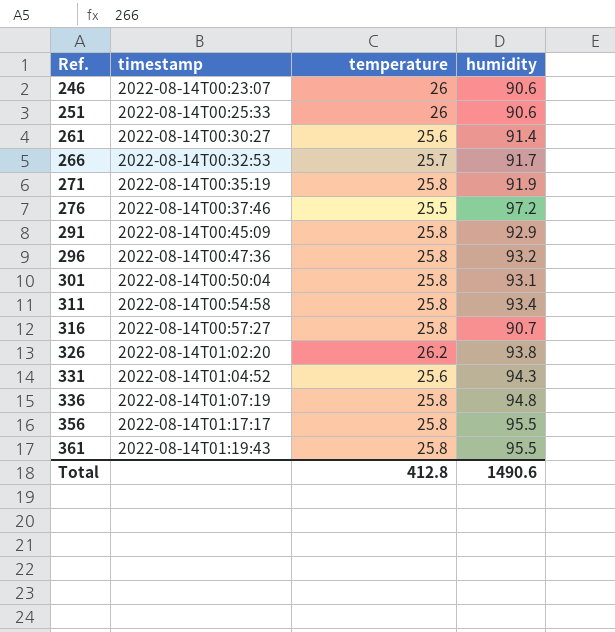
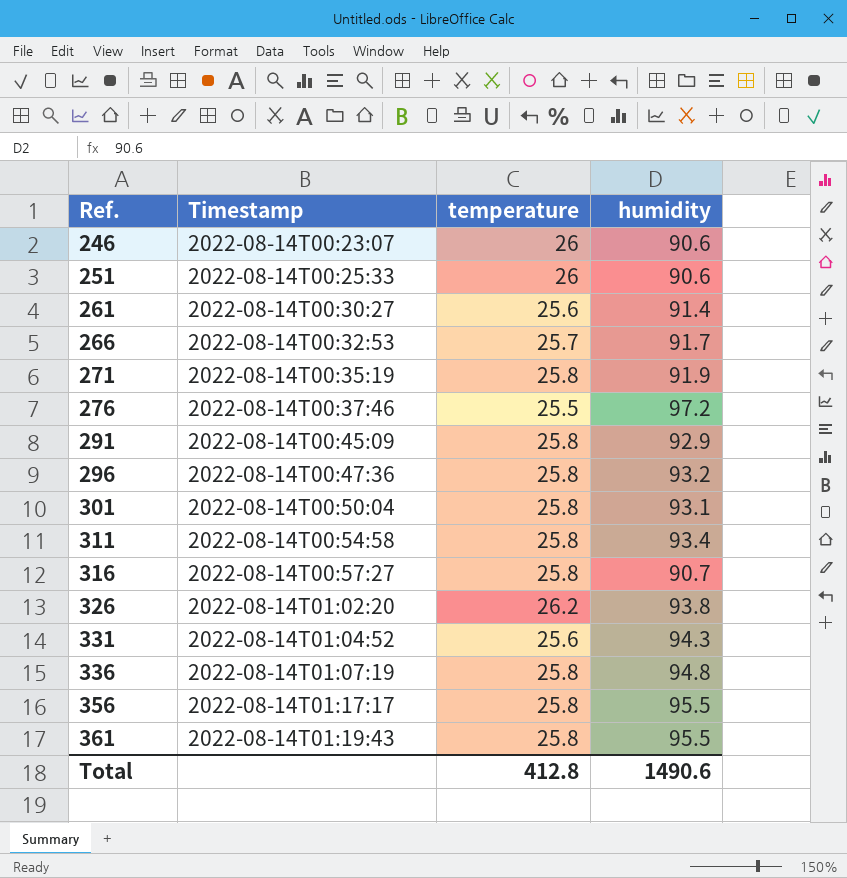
column name: timestamp -> Timestamp

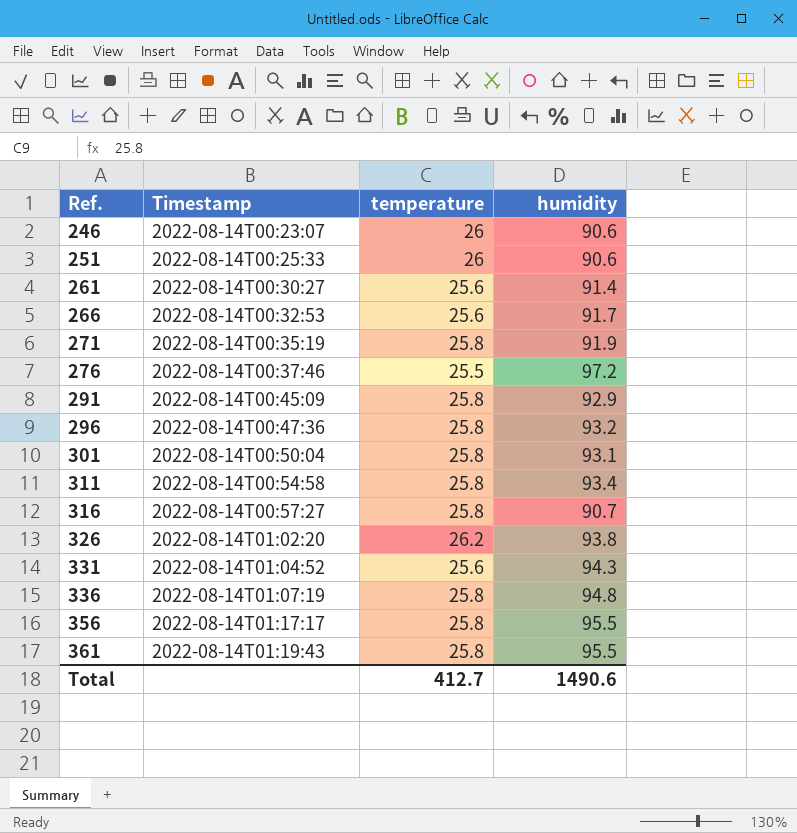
266 | temperature: 25.7 -> 25.6
Total | temperature: 412.8 -> 412.7

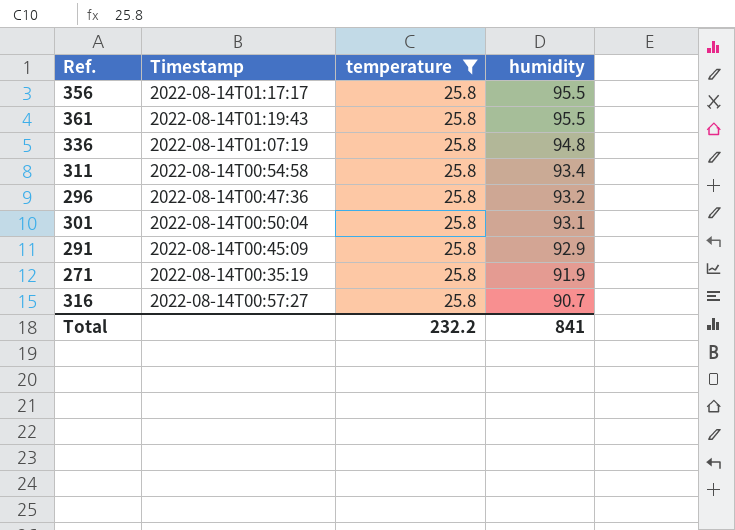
filter: none -> temperature = 25.8
row order: Ref. ascending -> humidity descending
Total | temperature: 412.7 -> 232.2
Total | humidity: 1490.6 -> 841

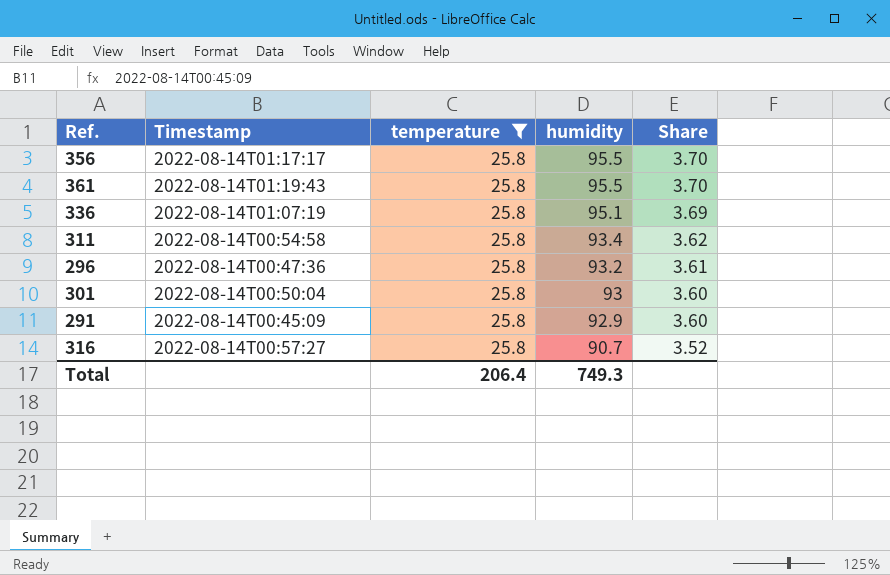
column Share | formula: none -> [humidity] / [temperature]
row 271: 2022-08-14T00:35:19 | 25.8 | 91.9 -> none
336 | humidity: 94.8 -> 95.1
301 | humidity: 93.1 -> 93
Total | temperature: 232.2 -> 206.4
Total | humidity: 841 -> 749.3

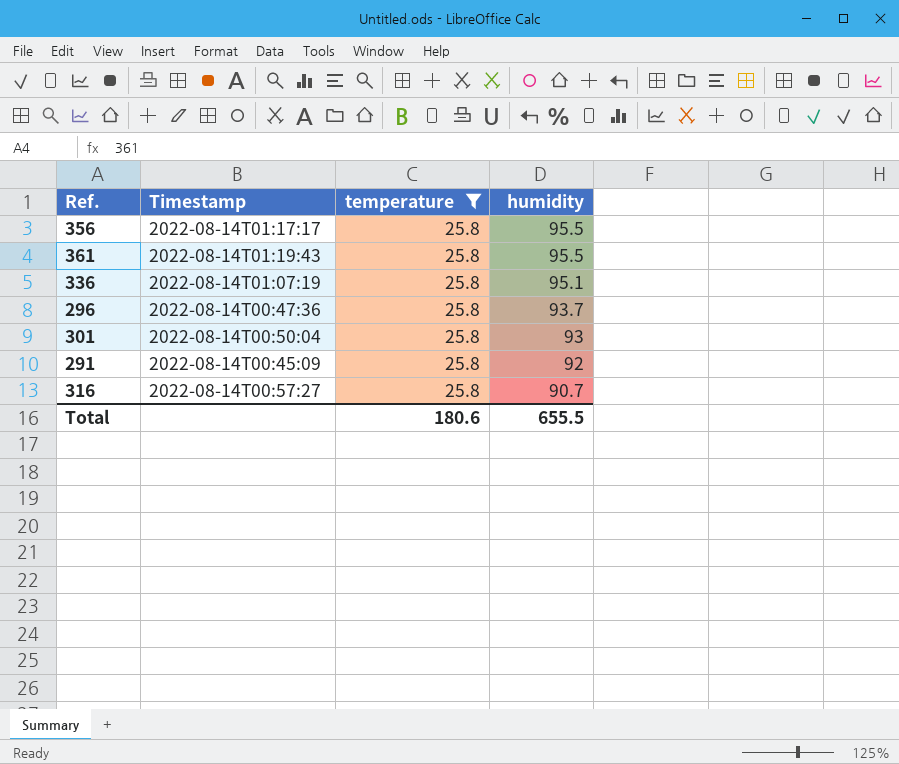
column Share | formula: [humidity] / [temperature] -> none
row 311: 2022-08-14T00:54:58 | 25.8 | 93.4 | 3.62 -> none
296 | humidity: 93.2 -> 93.7
291 | humidity: 92.9 -> 92
Total | temperature: 206.4 -> 180.6
Total | humidity: 749.3 -> 655.5

